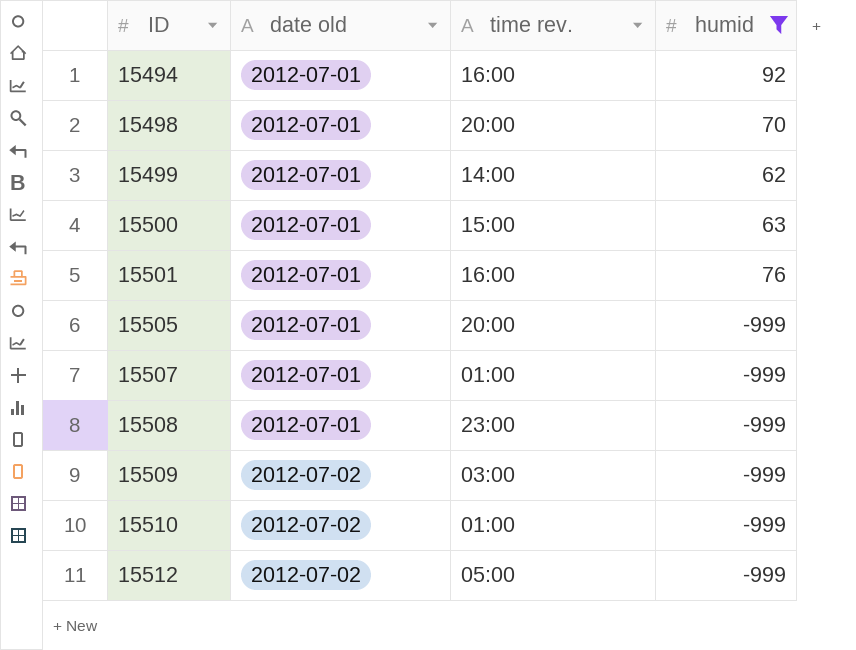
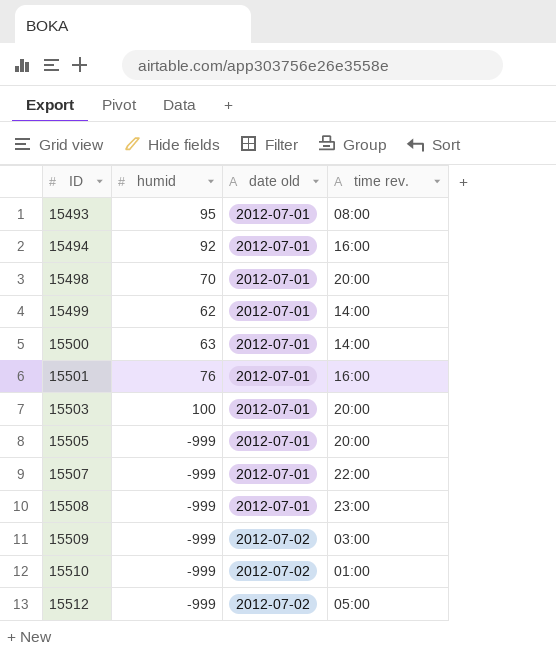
filter: humid <= 92 -> none
column humid | position: 4 -> 2
15500 | time rev.: 15:00 -> 14:00
15507 | time rev.: 01:00 -> 22:00

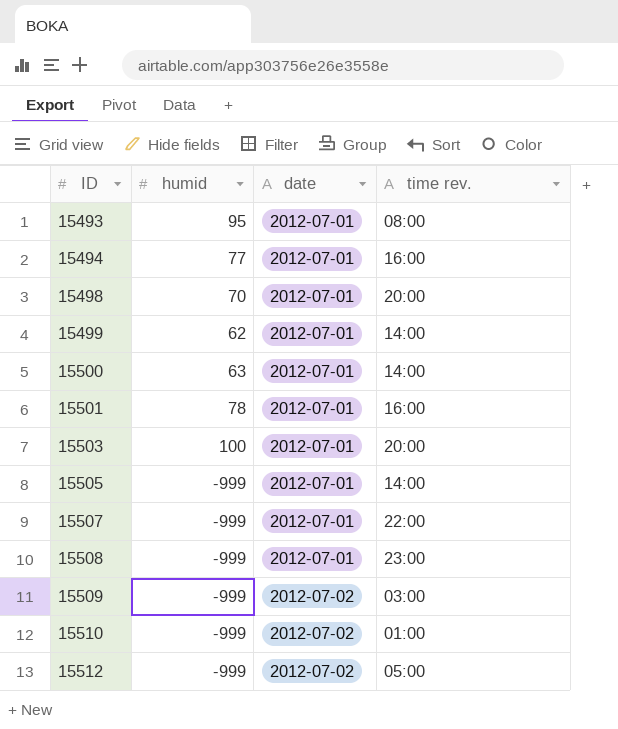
column name: date old -> date
15494 | humid: 92 -> 77
15501 | humid: 76 -> 78
15505 | time rev.: 20:00 -> 14:00

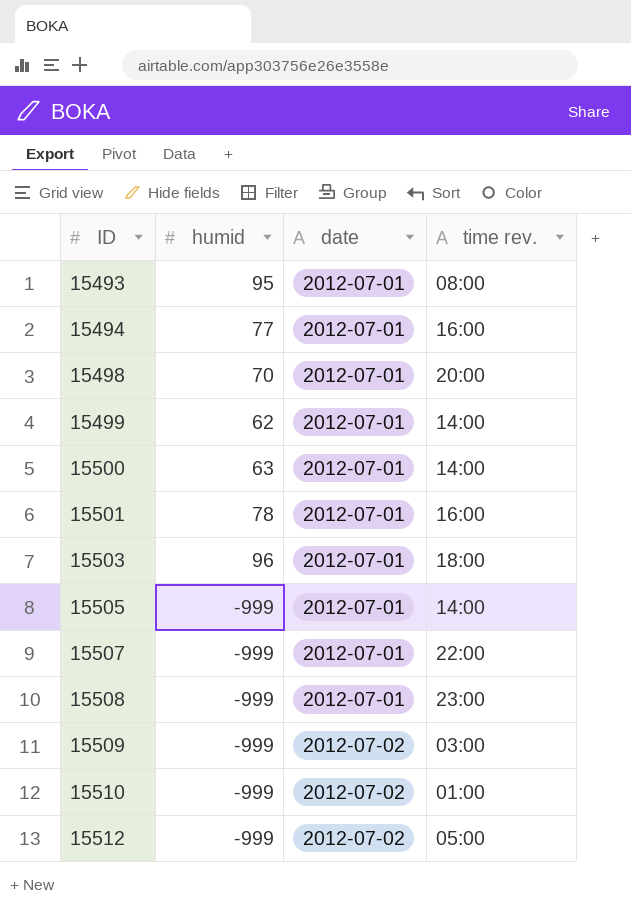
15503 | humid: 100 -> 96
15503 | time rev.: 20:00 -> 18:00

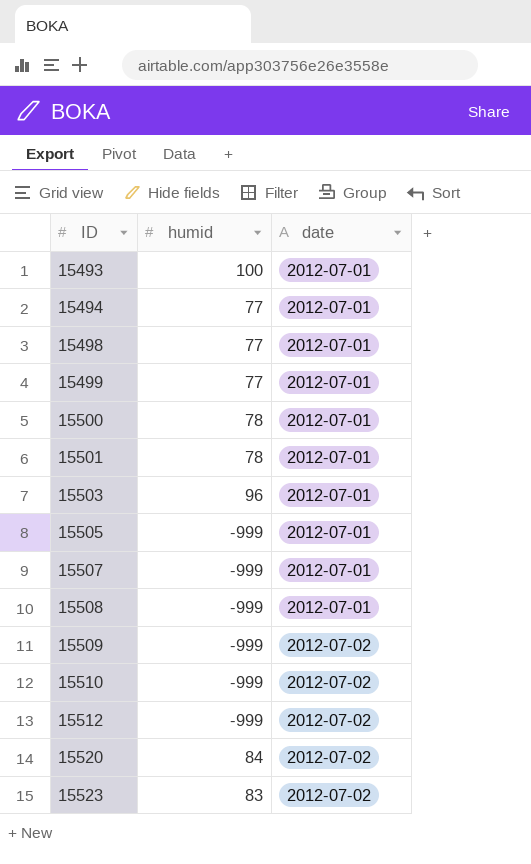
column time rev. | position: 4 -> none
15493 | humid: 95 -> 100
15498 | humid: 70 -> 77
15499 | humid: 62 -> 77
15500 | humid: 63 -> 78
row 15520: none -> 84 | 2012-07-02
row 15523: none -> 83 | 2012-07-02

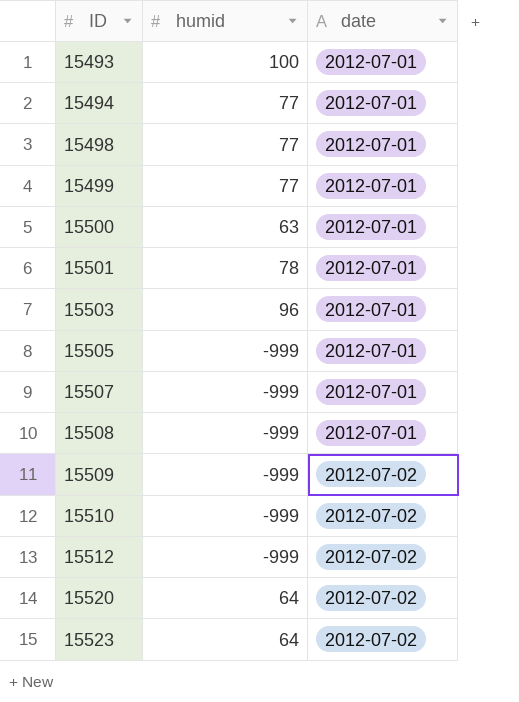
15500 | humid: 78 -> 63
15520 | humid: 84 -> 64
15523 | humid: 83 -> 64

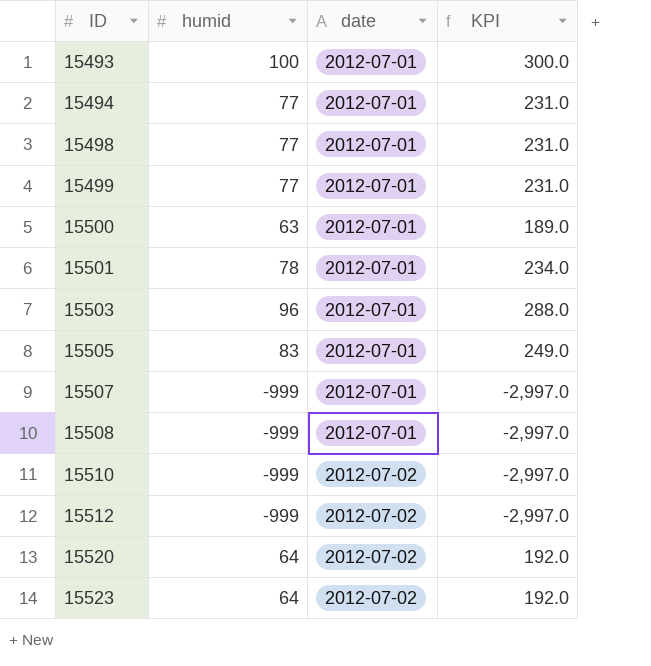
column KPI | formula: none -> [humid] * 3
row 15509: -999 | 2012-07-02 -> none
15505 | humid: -999 -> 83

